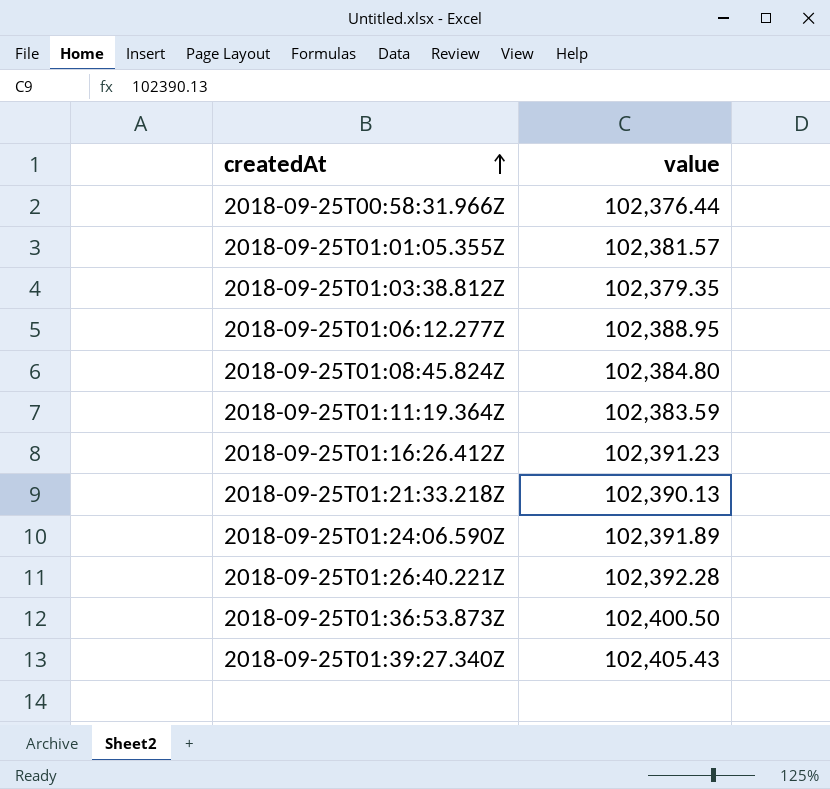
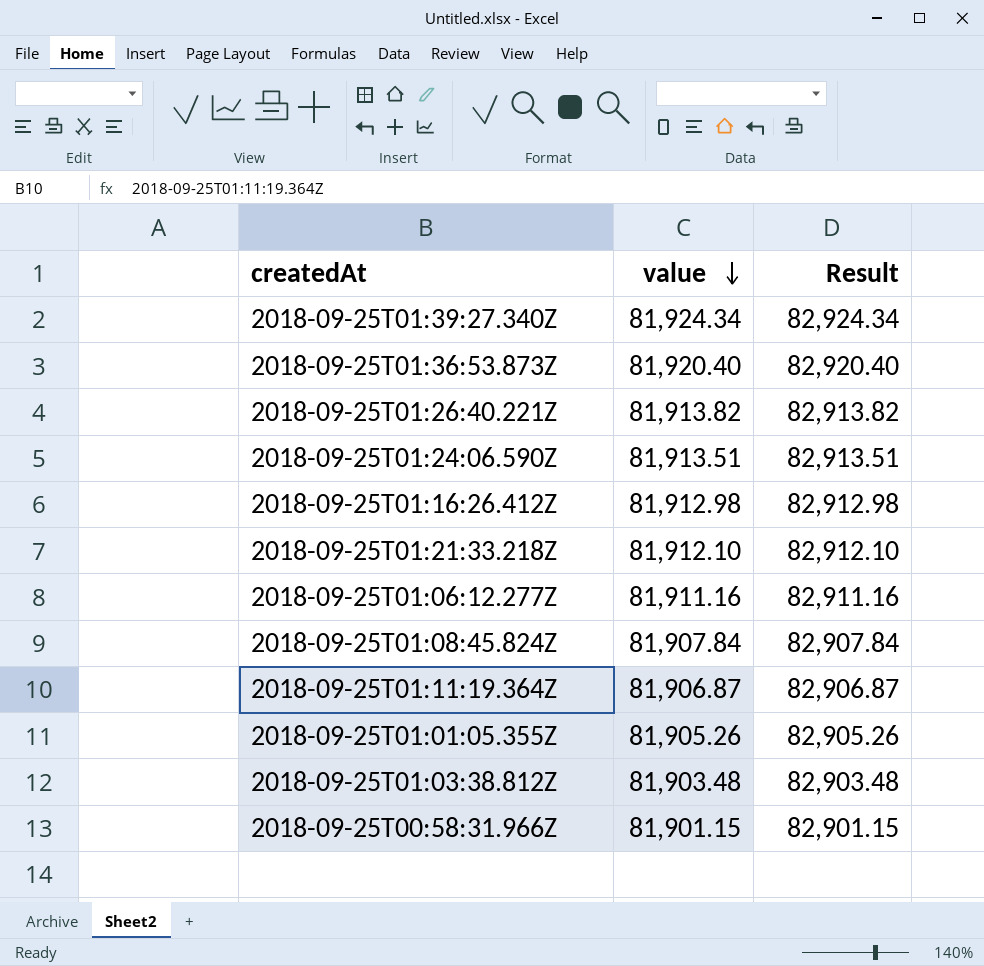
row order: createdAt ascending -> value descending
column Result | formula: none -> [value] + 1000
2018-09-25T01:39:27.340Z | value: 102,405.43 -> 81,924.34
2018-09-25T01:36:53.873Z | value: 102,400.50 -> 81,920.40
2018-09-25T01:26:40.221Z | value: 102,392.28 -> 81,913.82
2018-09-25T01:24:06.590Z | value: 102,391.89 -> 81,913.51
2018-09-25T01:16:26.412Z | value: 102,391.23 -> 81,912.98
2018-09-25T01:21:33.218Z | value: 102,390.13 -> 81,912.10
2018-09-25T01:06:12.277Z | value: 102,388.95 -> 81,911.16
2018-09-25T01:08:45.824Z | value: 102,384.80 -> 81,907.84
2018-09-25T01:11:19.364Z | value: 102,383.59 -> 81,906.87
2018-09-25T01:01:05.355Z | value: 102,381.57 -> 81,905.26
2018-09-25T01:03:38.812Z | value: 102,379.35 -> 81,903.48
2018-09-25T00:58:31.966Z | value: 102,376.44 -> 81,901.15

